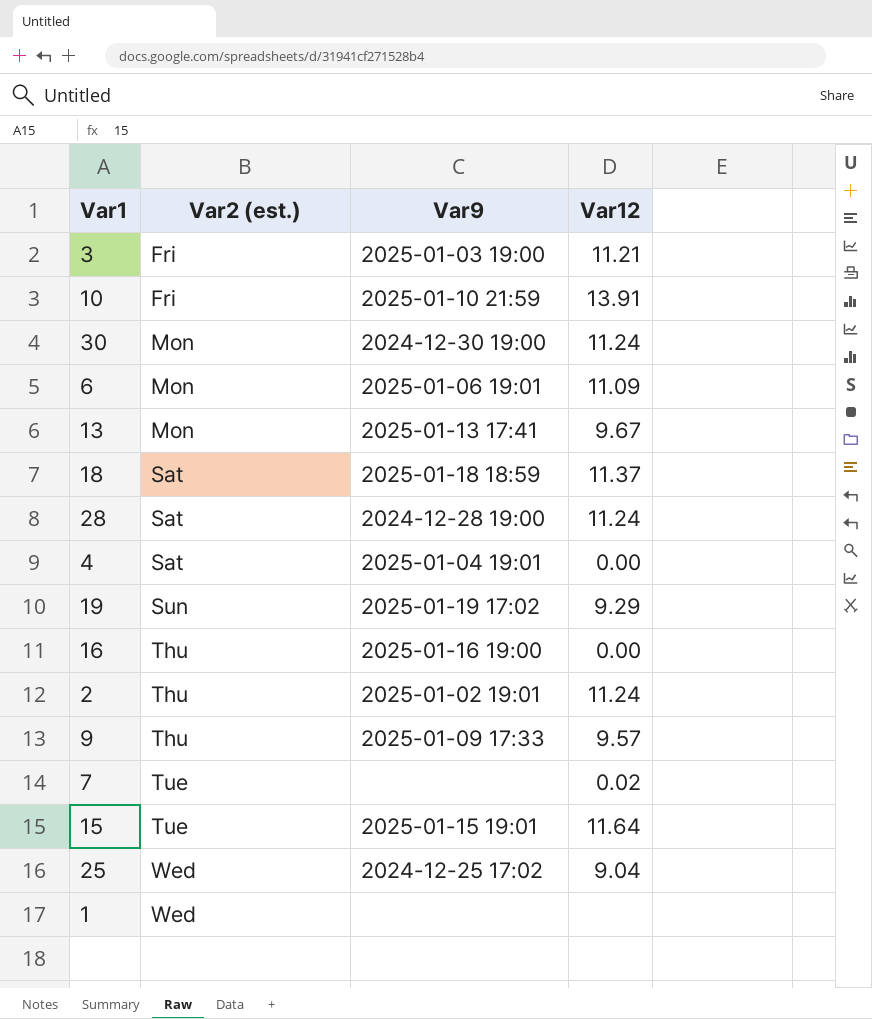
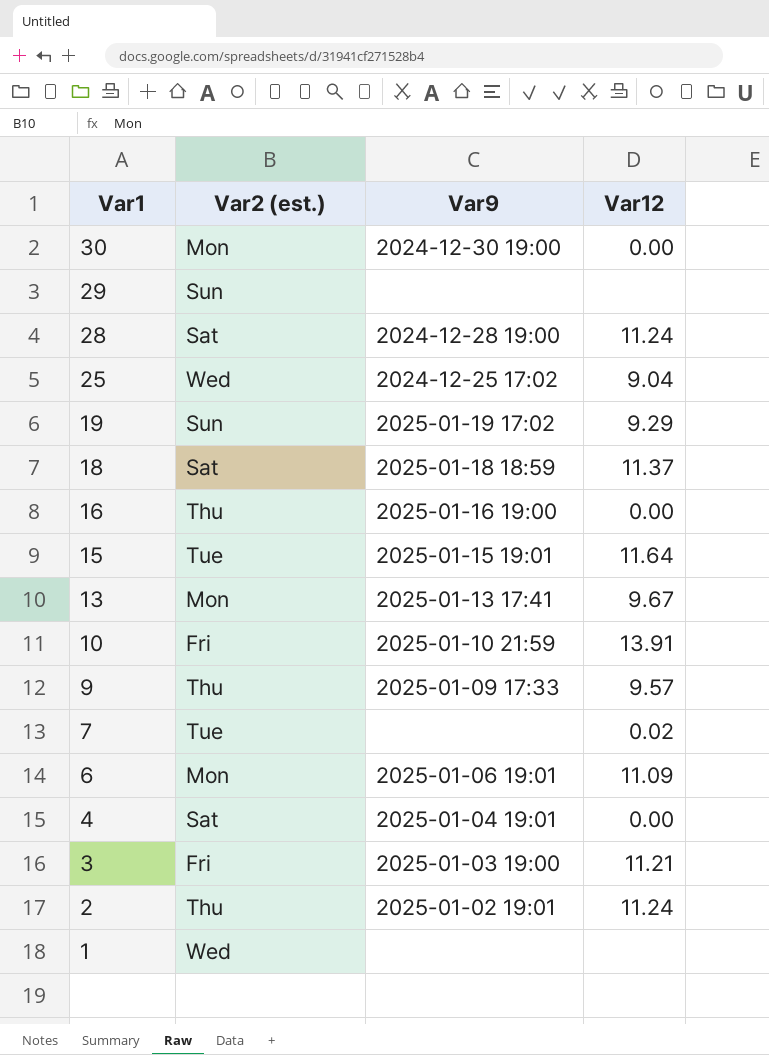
row order: Var2 (est.) ascending -> Var1 descending
30 | Var12: 11.24 -> 0.00
row 29: none -> Sun | none | none

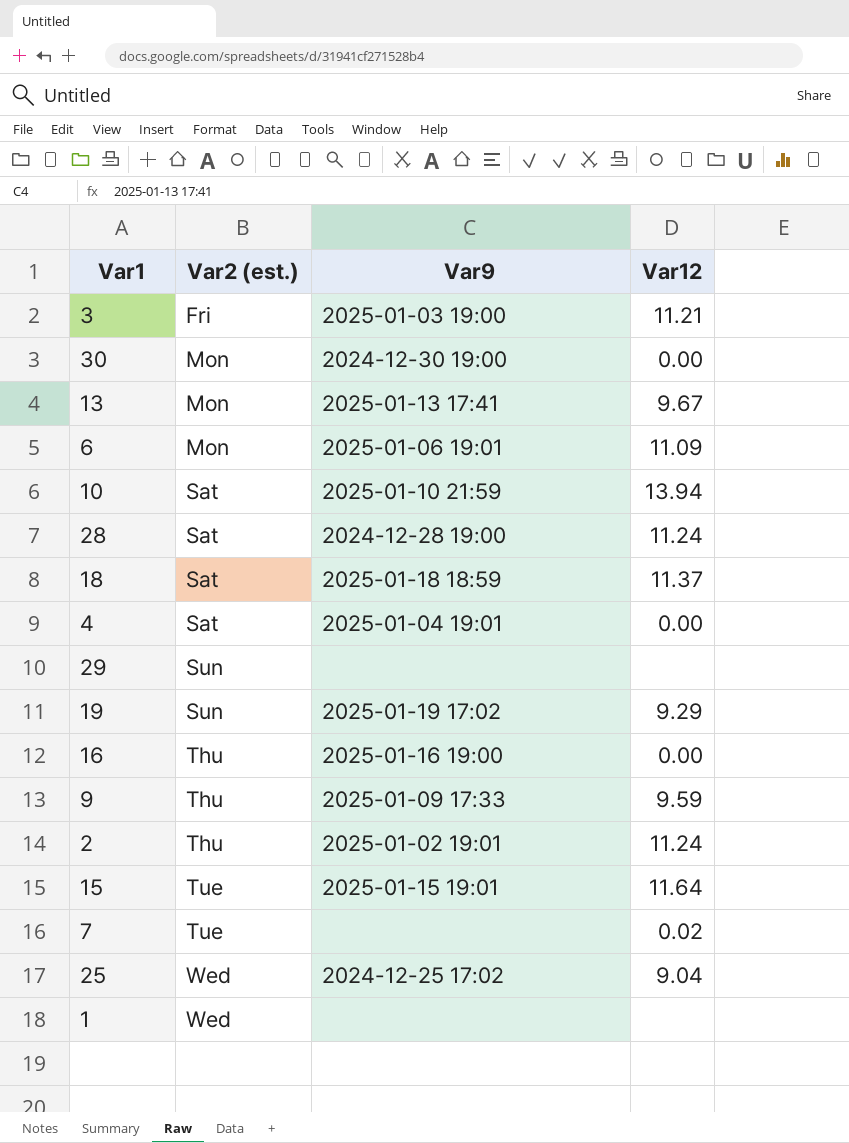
row order: Var1 descending -> Var2 (est.) ascending
10 | Var2 (est.): Fri -> Sat
10 | Var12: 13.91 -> 13.94
9 | Var12: 9.57 -> 9.59

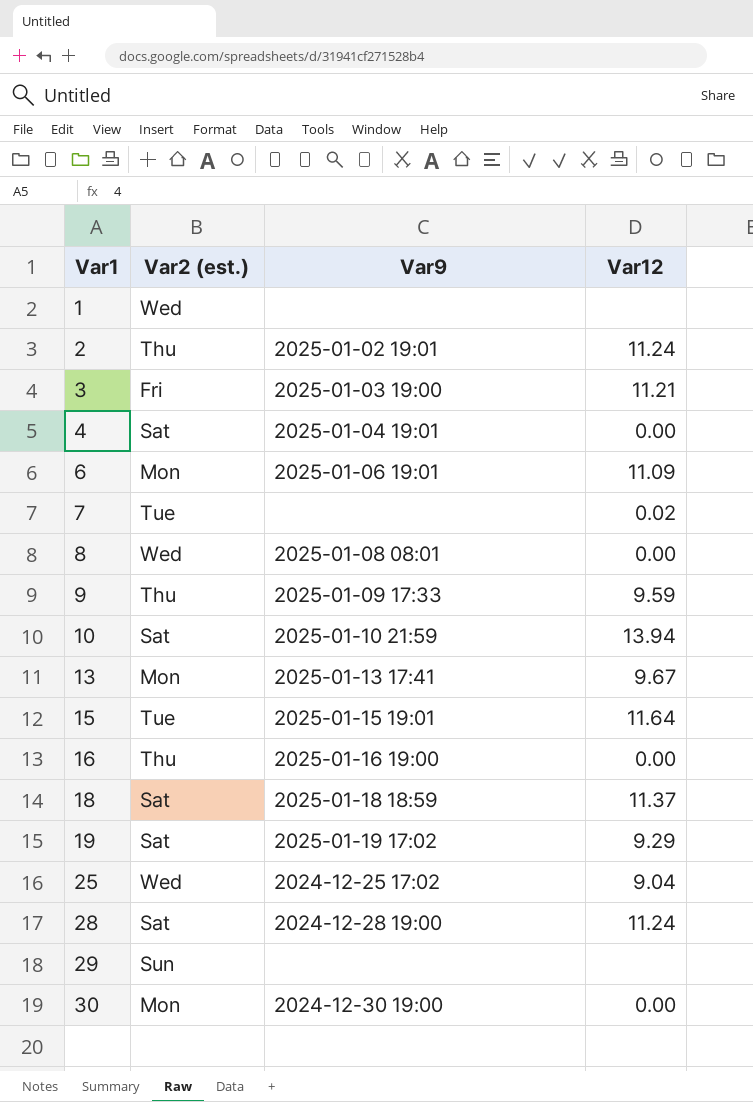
row order: Var2 (est.) ascending -> Var1 ascending
row 8: none -> Wed | 2025-01-08 08:01 | 0.00
19 | Var2 (est.): Sun -> Sat

